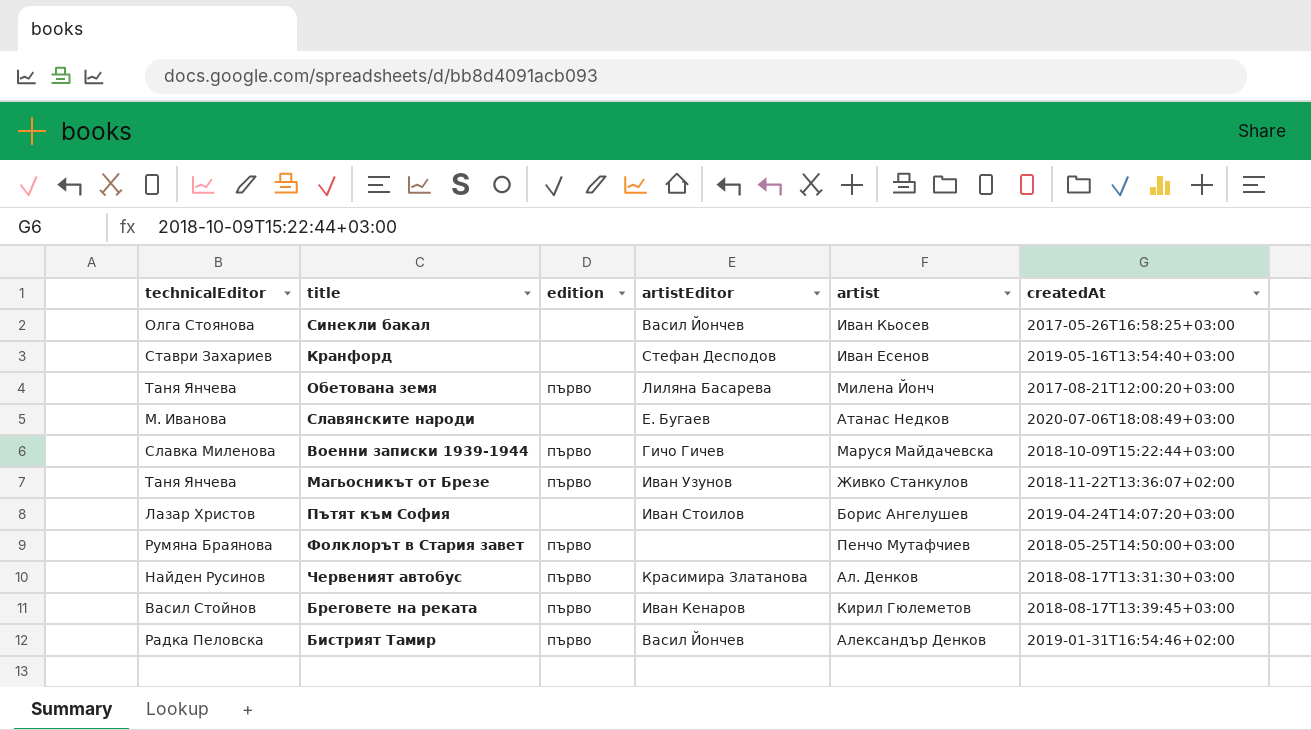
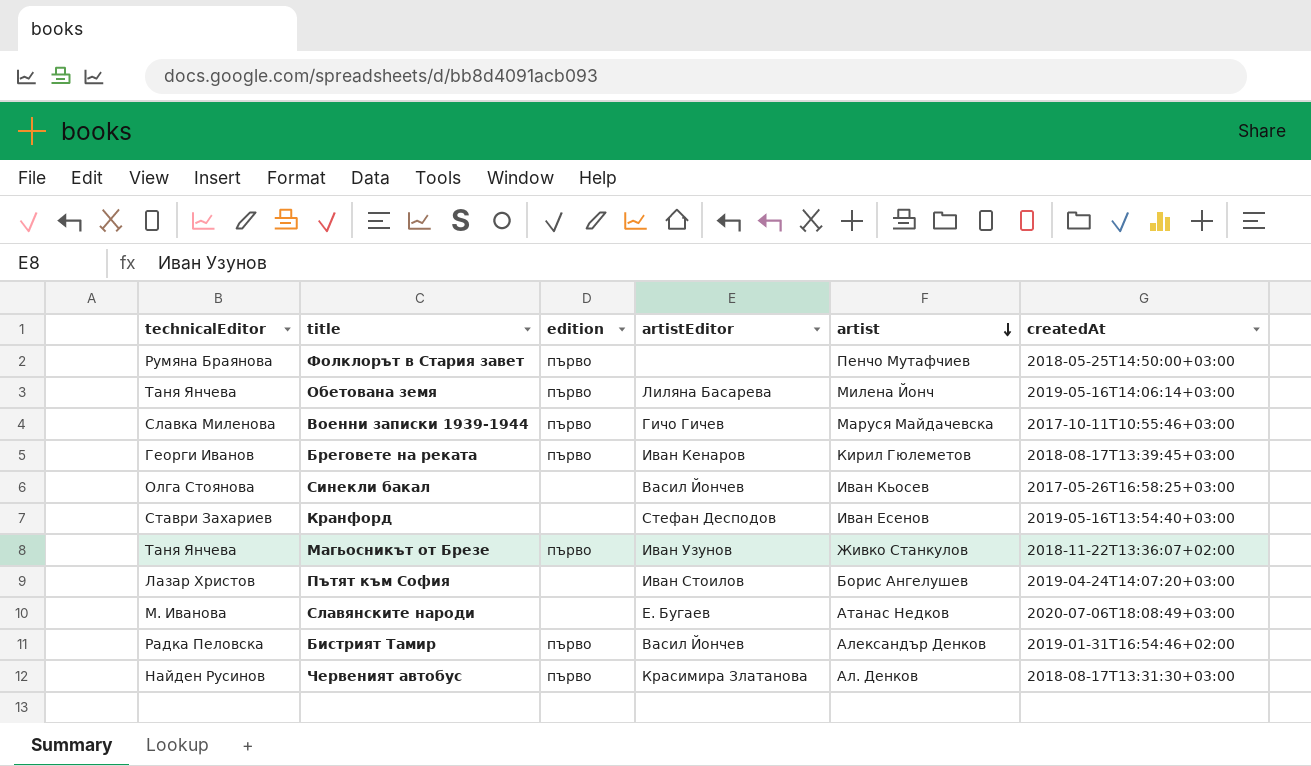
row order: none -> artist descending
Обетована земя | createdAt: 2017-08-21T12:00:20+03:00 -> 2019-05-16T14:06:14+03:00
Военни записки 1939-1944 | createdAt: 2018-10-09T15:22:44+03:00 -> 2017-10-11T10:55:46+03:00
Бреговете на реката | technicalEditor: Васил Стойнов -> Георги Иванов

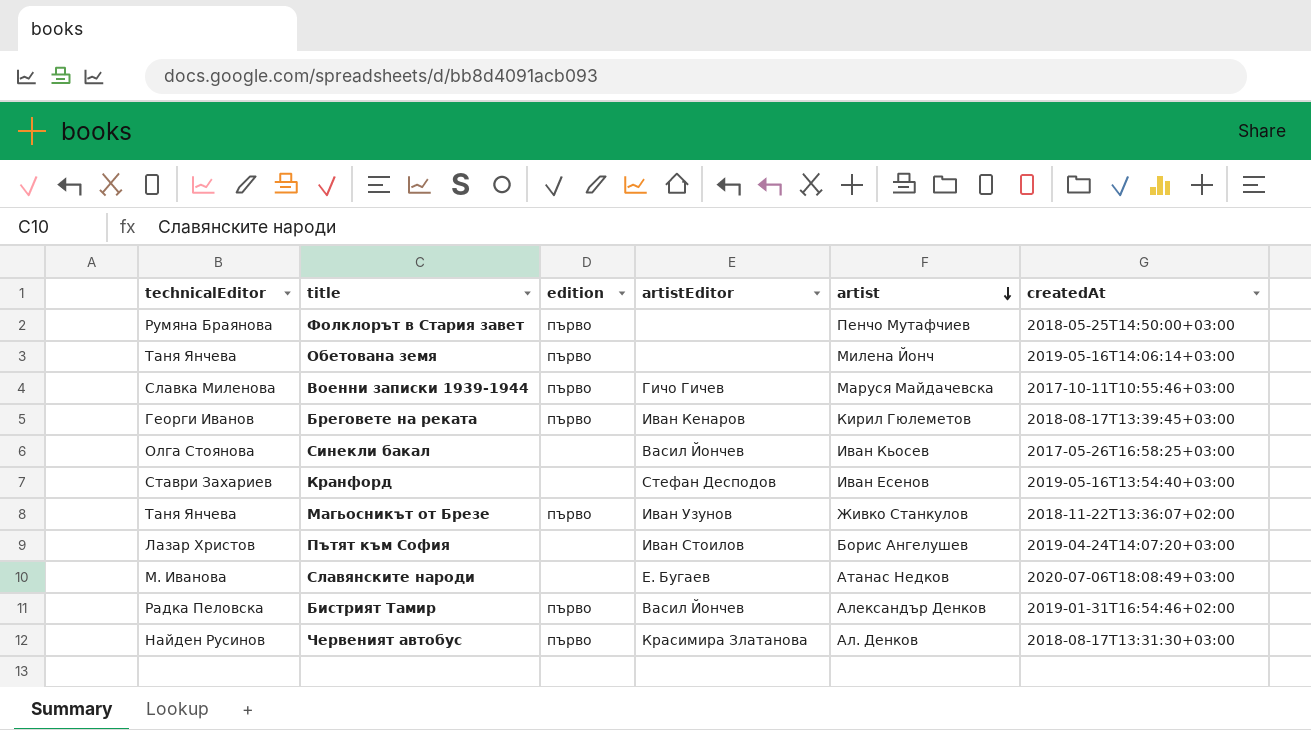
Обетована земя | artistEditor: Лиляна Басарева -> none

